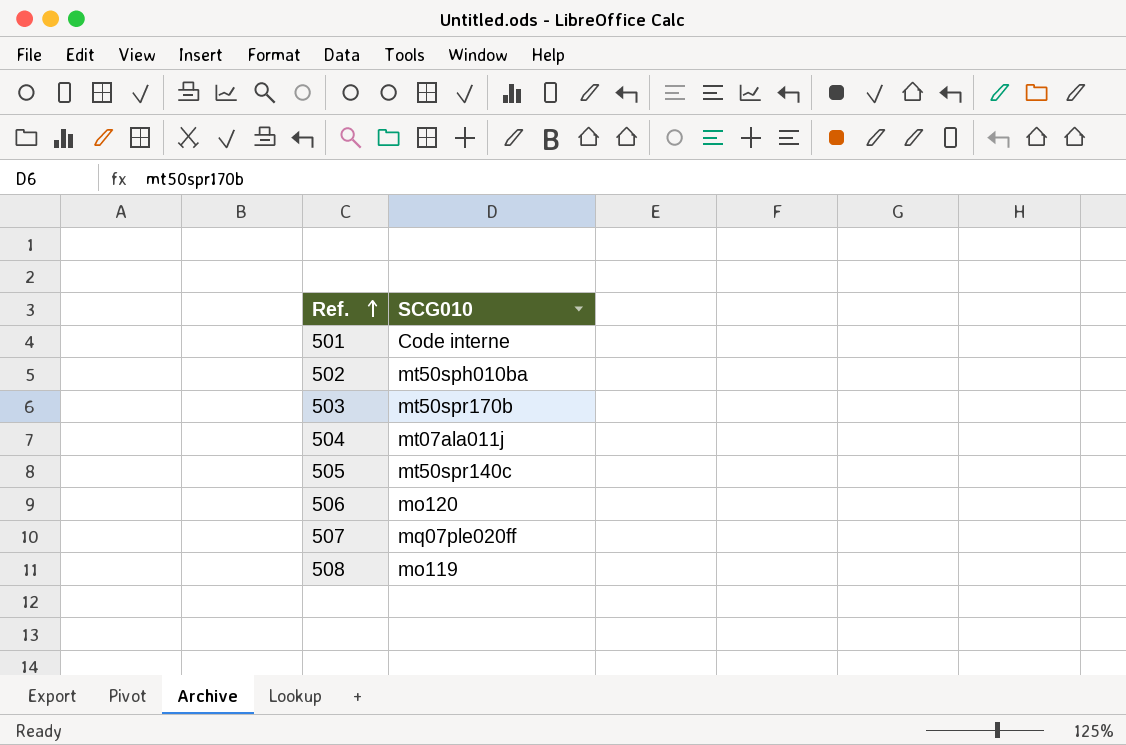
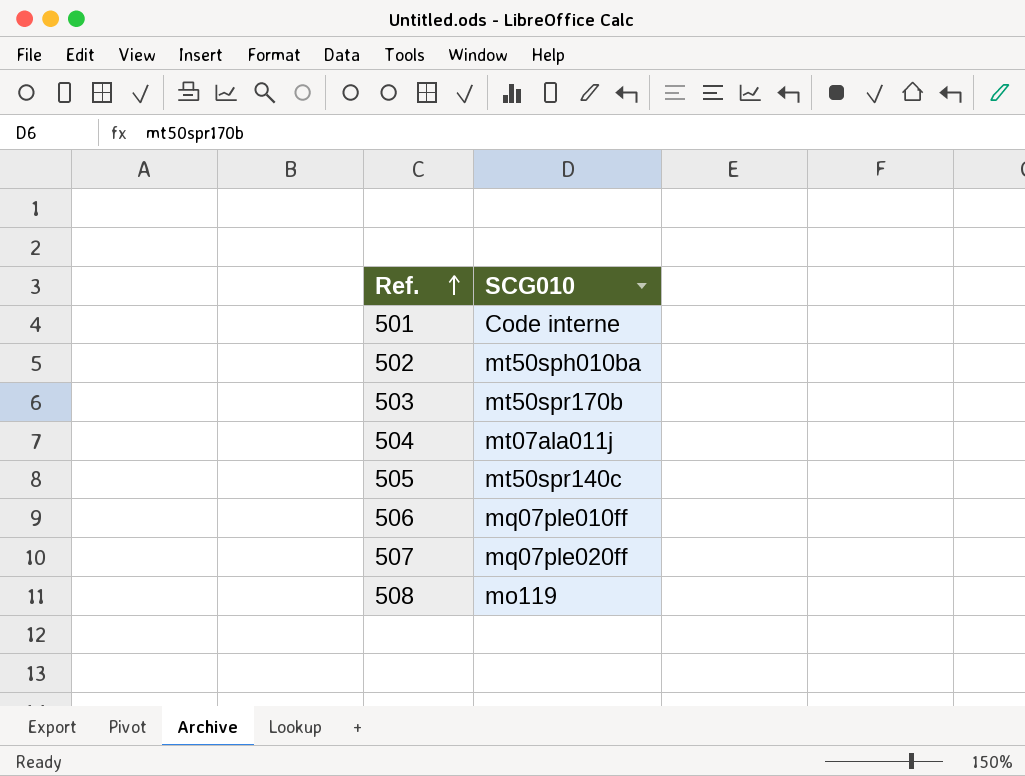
506 | SCG010: mo120 -> mq07ple010ff

